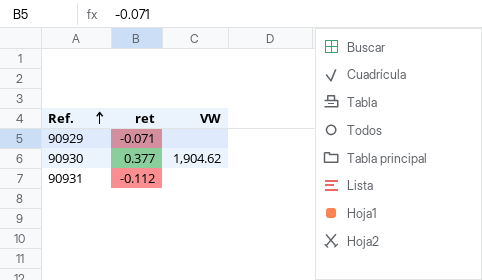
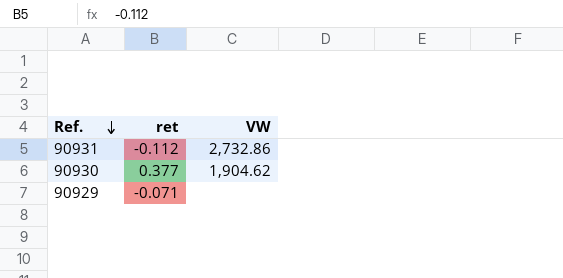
row order: Ref. ascending -> Ref. descending
90931 | VW: none -> 2,732.86

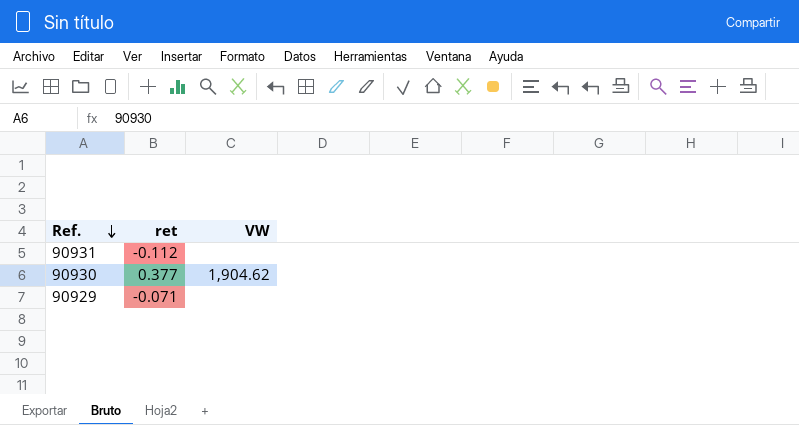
90931 | VW: 2,732.86 -> none

